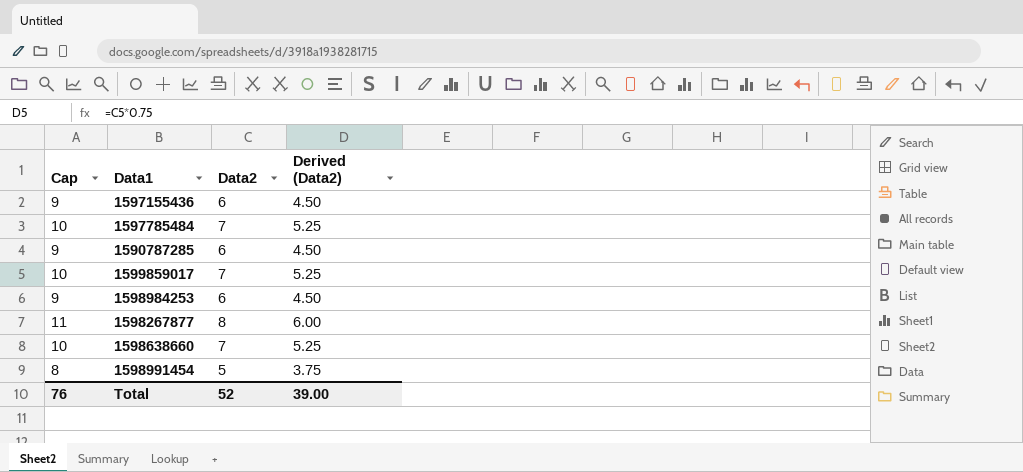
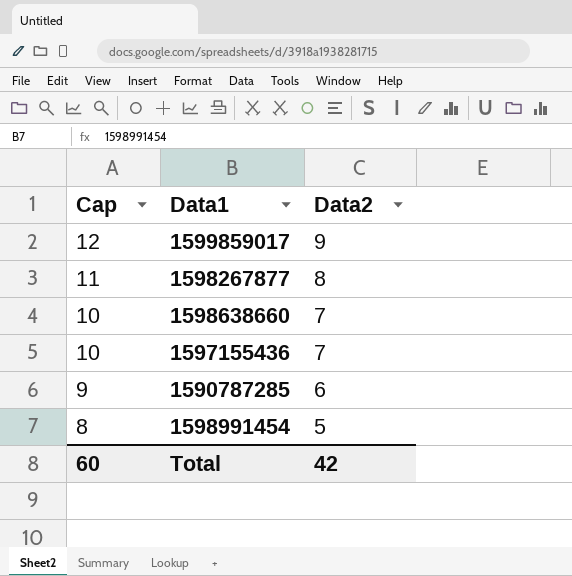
row order: none -> Cap descending
column Derived (Data2) | formula: [Data2] * 0.75 -> none
row 1597785484: 10 | 7 | 5.25 -> none
row 1598984253: 9 | 6 | 4.50 -> none
1599859017 | Cap: 10 -> 12
1599859017 | Data2: 7 -> 9
1597155436 | Cap: 9 -> 10
1597155436 | Data2: 6 -> 7
Total | Cap: 76 -> 60
Total | Data2: 52 -> 42

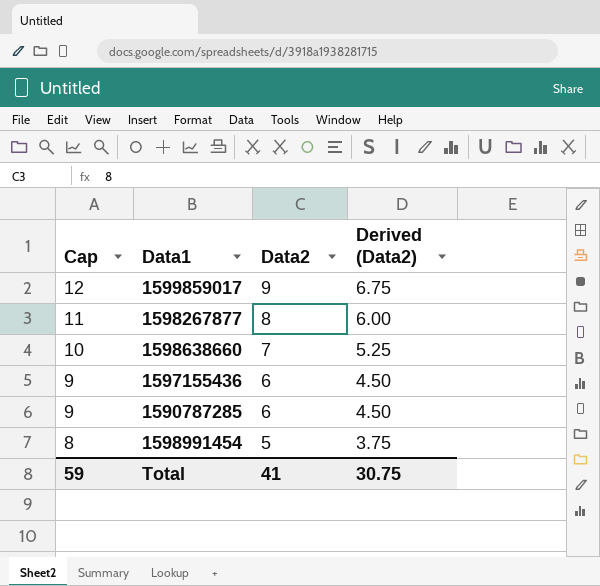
column Derived (Data2) | formula: none -> [Data2] * 0.75
1597155436 | Cap: 10 -> 9
1597155436 | Data2: 7 -> 6
Total | Cap: 60 -> 59
Total | Data2: 42 -> 41

